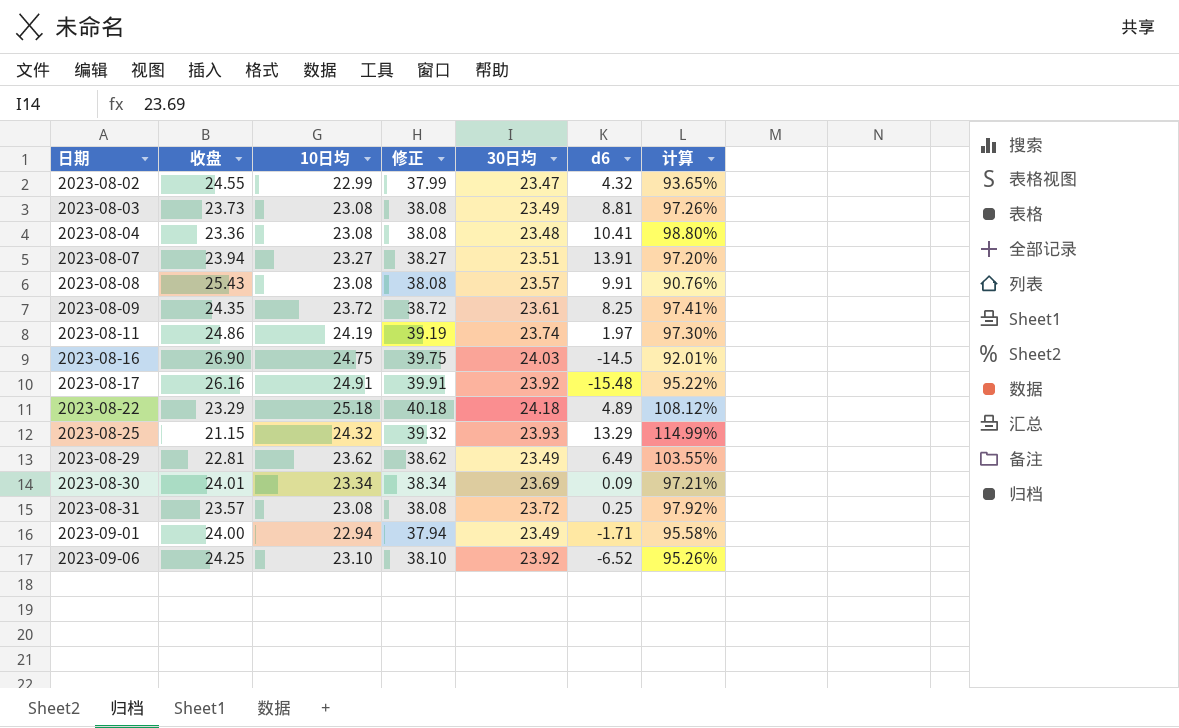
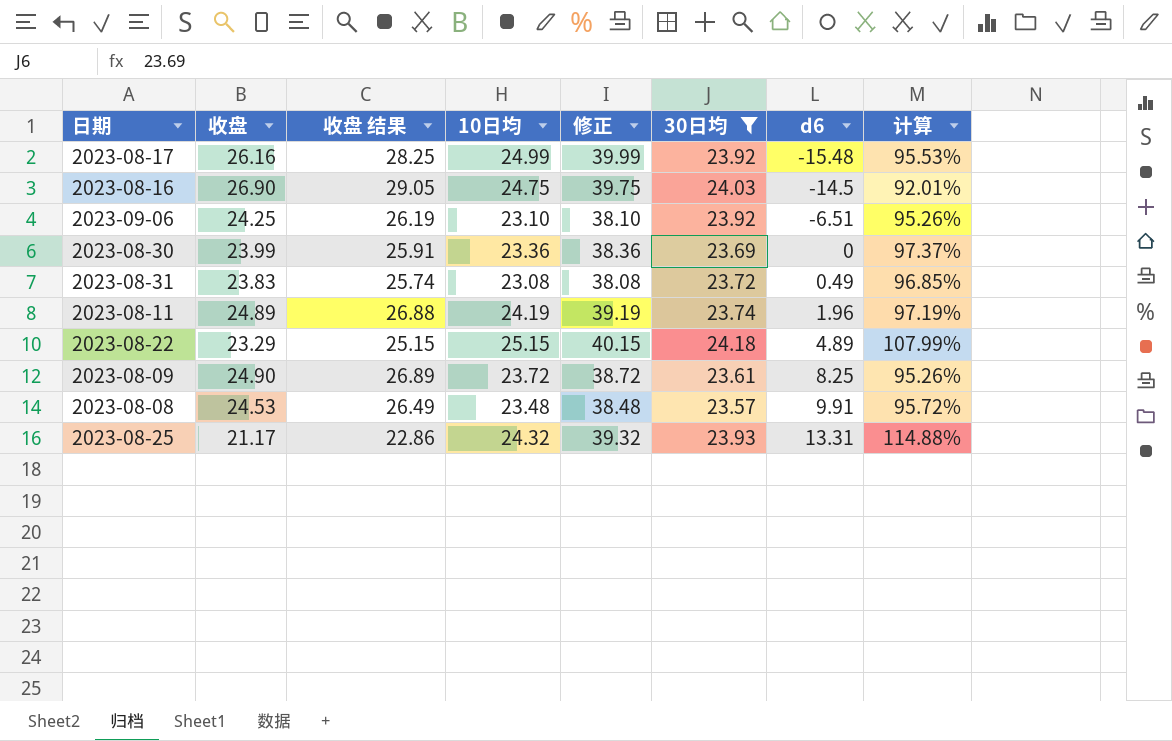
filter: none -> 30日均 >= 23.57
row order: 日期 ascending -> d6 ascending
column 收盘 结果 | formula: none -> [收盘] * 1.08
2023-08-17 | 10日均: 24.91 -> 24.99
2023-08-17 | 修正: 39.91 -> 39.99
2023-08-17 | 计算: 95.22% -> 95.53%
2023-09-06 | d6: -6.52 -> -6.51
2023-08-30 | 收盘: 24.01 -> 23.99
2023-08-30 | 10日均: 23.34 -> 23.36
2023-08-30 | 修正: 38.34 -> 38.36
2023-08-30 | d6: 0.09 -> 0
2023-08-30 | 计算: 97.21% -> 97.37%
2023-08-31 | 收盘: 23.57 -> 23.83
2023-08-31 | d6: 0.25 -> 0.49
2023-08-31 | 计算: 97.92% -> 96.85%
2023-08-11 | 收盘: 24.86 -> 24.89
2023-08-11 | d6: 1.97 -> 1.96
2023-08-11 | 计算: 97.30% -> 97.19%
2023-08-22 | 10日均: 25.18 -> 25.15
2023-08-22 | 修正: 40.18 -> 40.15
2023-08-22 | 计算: 108.12% -> 107.99%
2023-08-09 | 收盘: 24.35 -> 24.90
2023-08-09 | 计算: 97.41% -> 95.26%
2023-08-08 | 收盘: 25.43 -> 24.53
2023-08-08 | 10日均: 23.08 -> 23.48
2023-08-08 | 修正: 38.08 -> 38.48
2023-08-08 | 计算: 90.76% -> 95.72%
2023-08-25 | 收盘: 21.15 -> 21.17
2023-08-25 | d6: 13.29 -> 13.31
2023-08-25 | 计算: 114.99% -> 114.88%

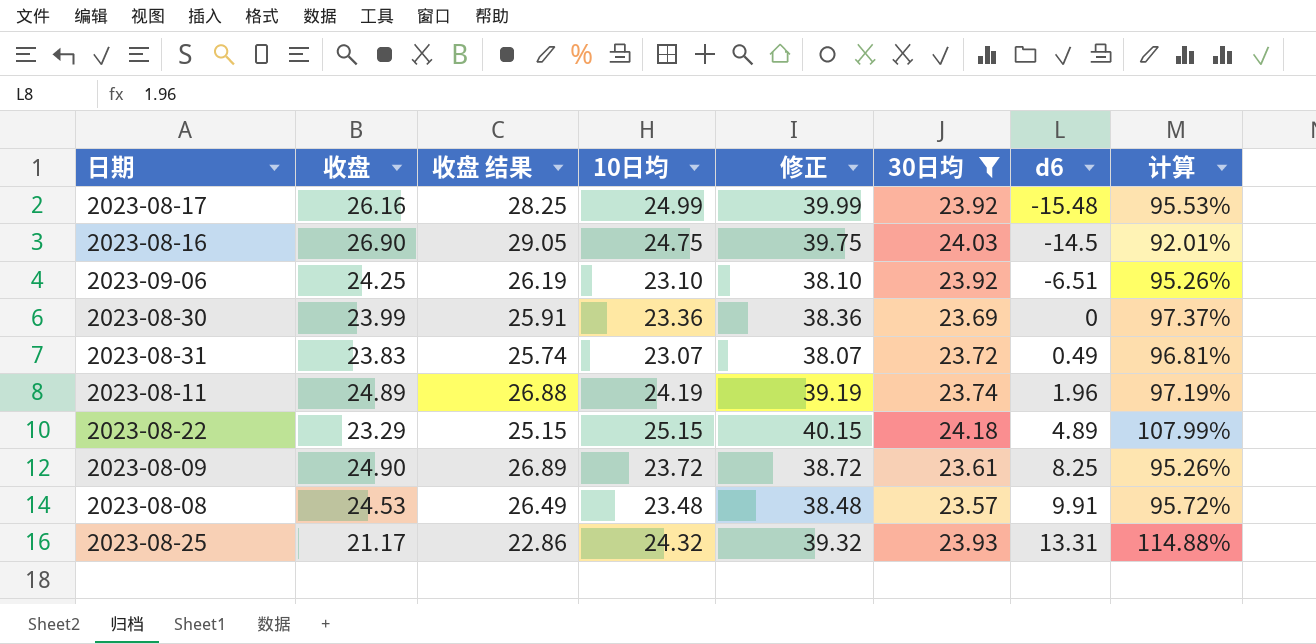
2023-08-31 | 10日均: 23.08 -> 23.07
2023-08-31 | 修正: 38.08 -> 38.07
2023-08-31 | 计算: 96.85% -> 96.81%

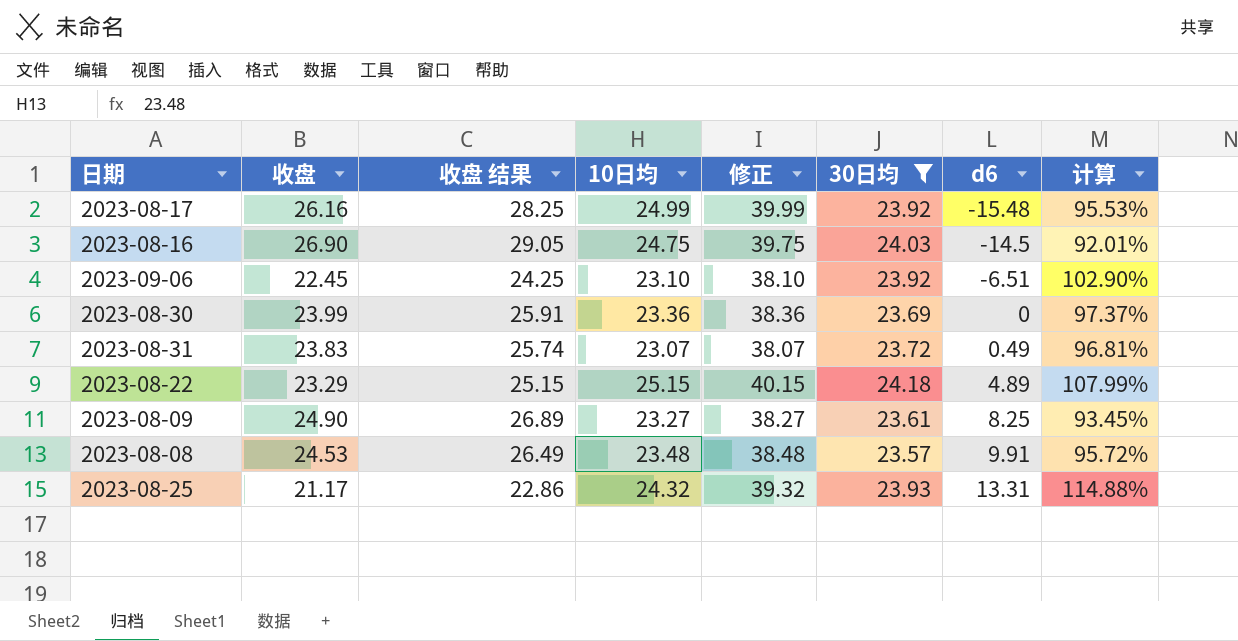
row 2023-08-11: 24.89 | 26.88 | 24.19 | 39.19 | 23.74 | 1.96 | 97.19% -> none
2023-09-06 | 收盘: 24.25 -> 22.45
2023-09-06 | 收盘 结果: 26.19 -> 24.25
2023-09-06 | 计算: 95.26% -> 102.90%
2023-08-09 | 10日均: 23.72 -> 23.27
2023-08-09 | 修正: 38.72 -> 38.27
2023-08-09 | 计算: 95.26% -> 93.45%

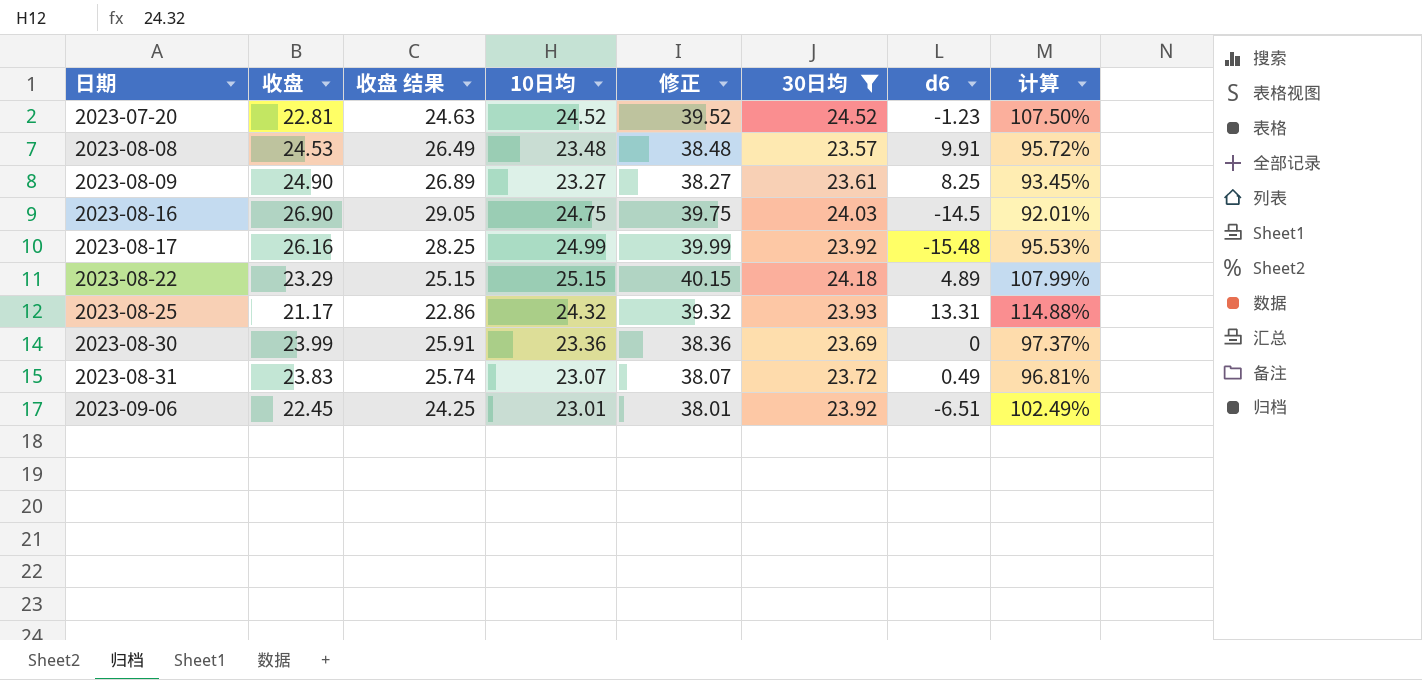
row order: d6 ascending -> 日期 ascending
row 2023-07-20: none -> 22.81 | 24.63 | 24.52 | 39.52 | 24.52 | -1.23 | 107.50%
2023-09-06 | 10日均: 23.10 -> 23.01
2023-09-06 | 修正: 38.10 -> 38.01
2023-09-06 | 计算: 102.90% -> 102.49%

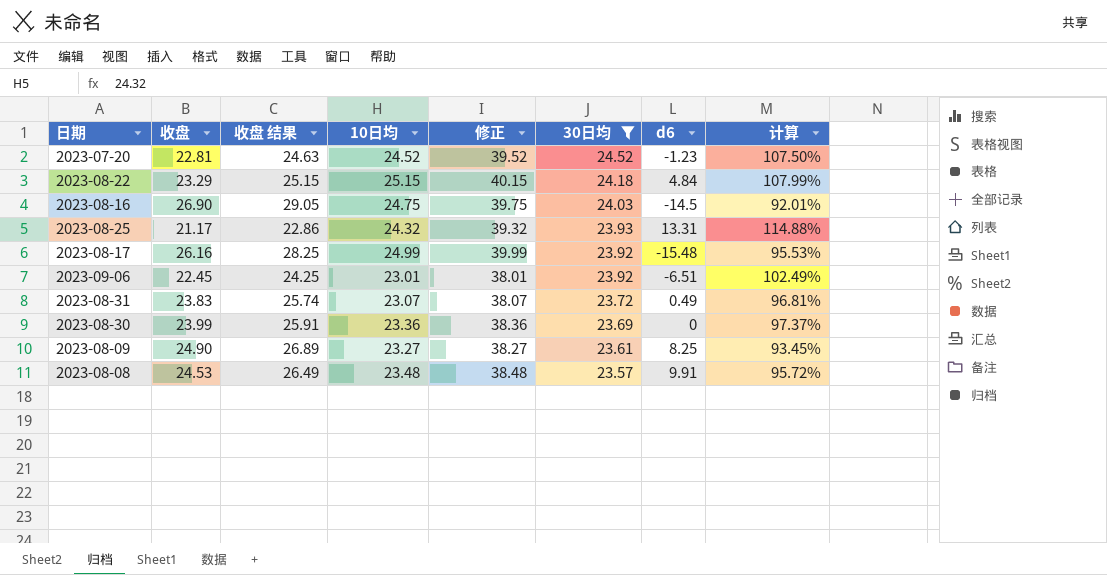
row order: 日期 ascending -> 30日均 descending
2023-08-22 | d6: 4.89 -> 4.84

